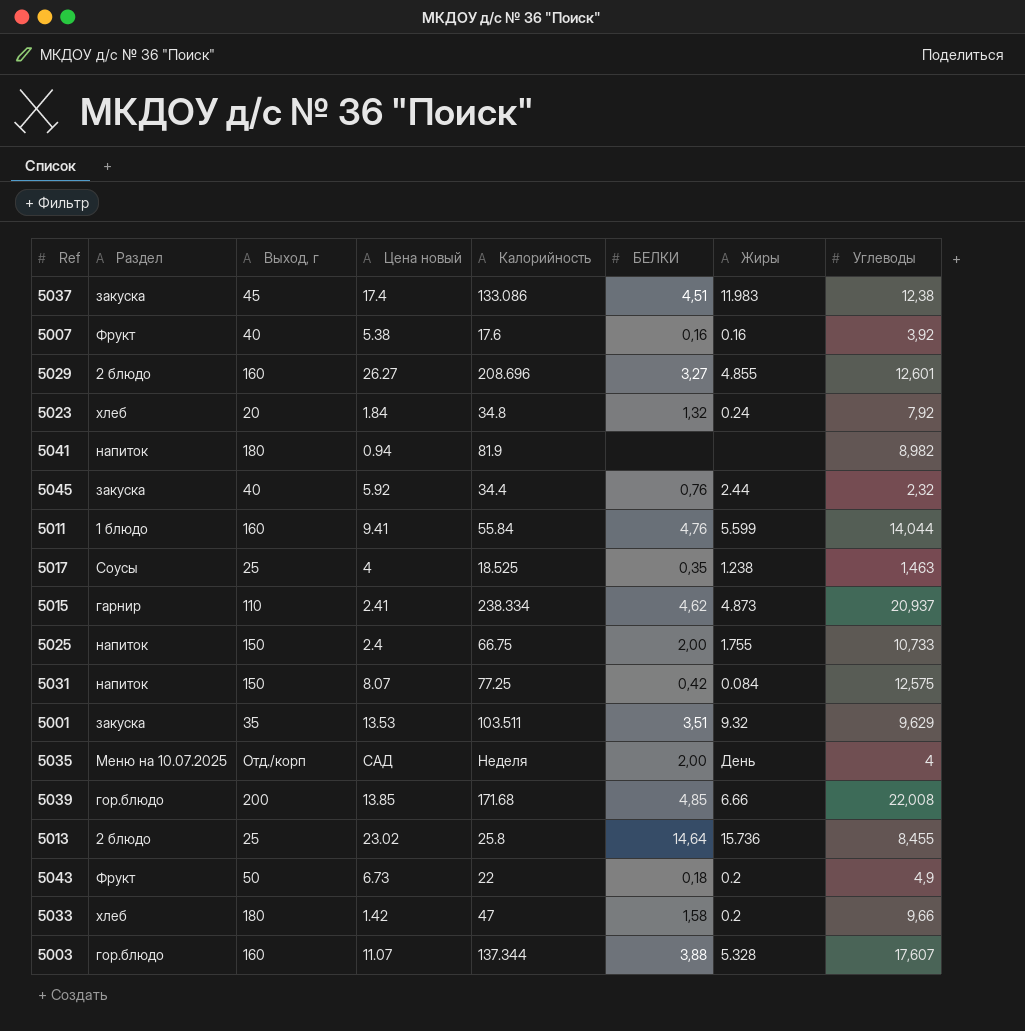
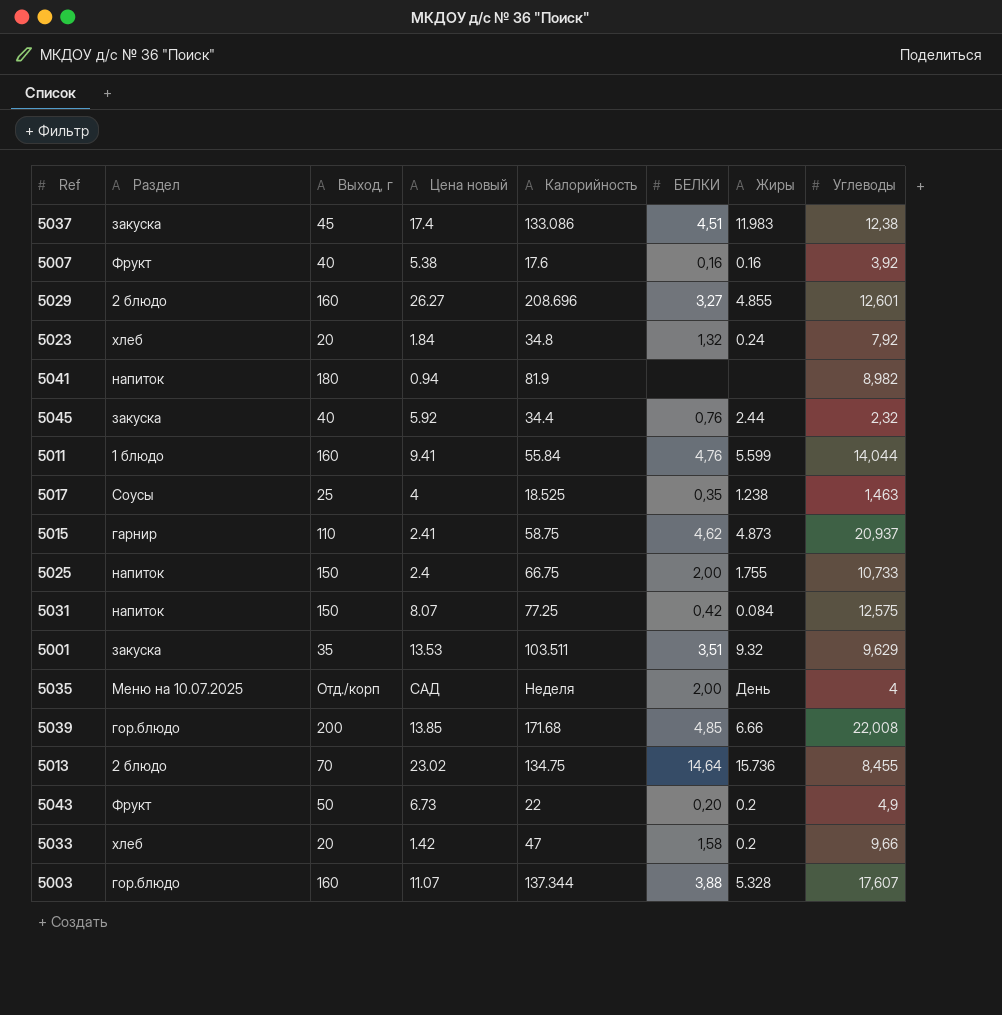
5015 | Калорийность: 238.334 -> 58.75
5013 | Выход, г: 25 -> 70
5013 | Калорийность: 25.8 -> 134.75
5043 | БЕЛКИ: 0,18 -> 0,20
5033 | Выход, г: 180 -> 20

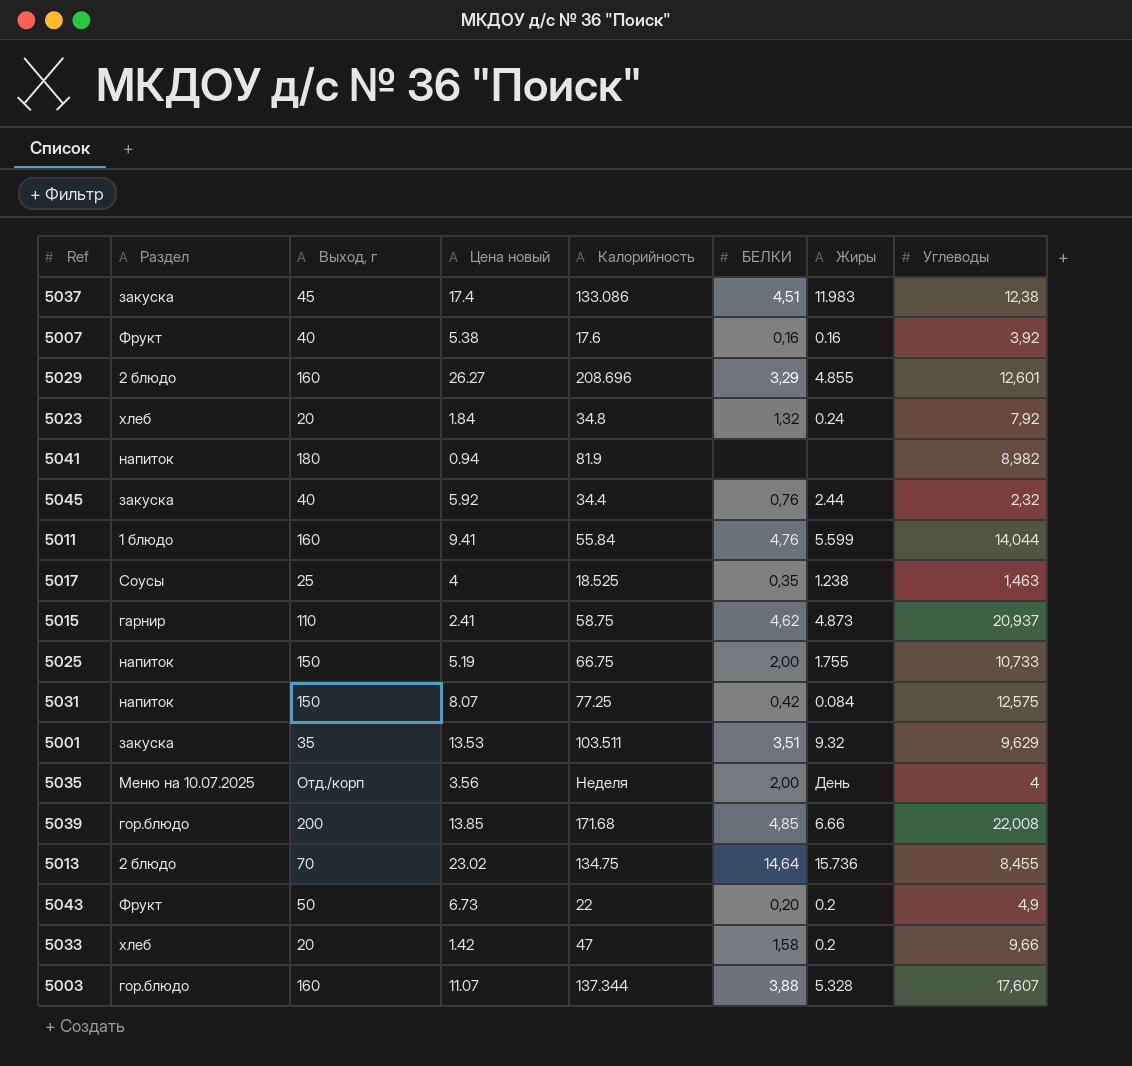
5029 | БЕЛКИ: 3,27 -> 3,29
5025 | Цена новый: 2.4 -> 5.19
5035 | Цена новый: САД -> 3.56

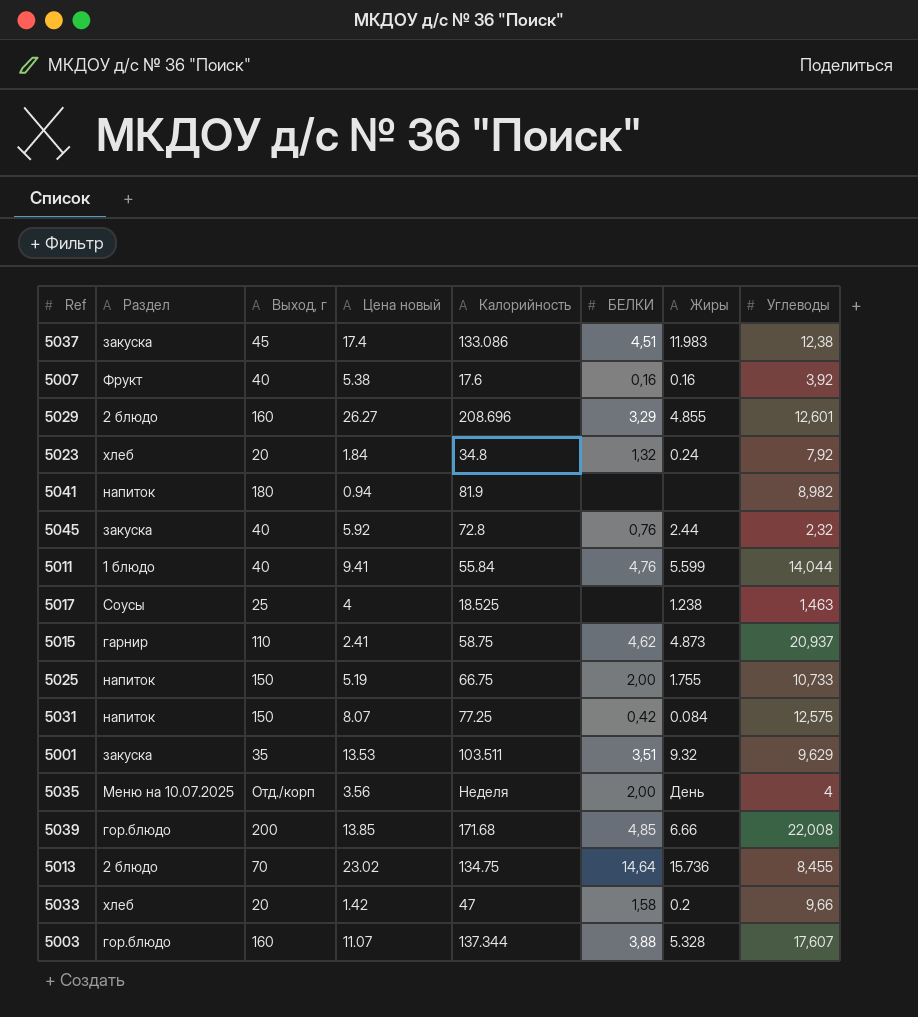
row 5043: Фрукт | 50 | 6.73 | 22 | 0,20 | 0.2 | 4,9 -> none
5045 | Калорийность: 34.4 -> 72.8
5011 | Выход, г: 160 -> 40
5017 | БЕЛКИ: 0,35 -> none

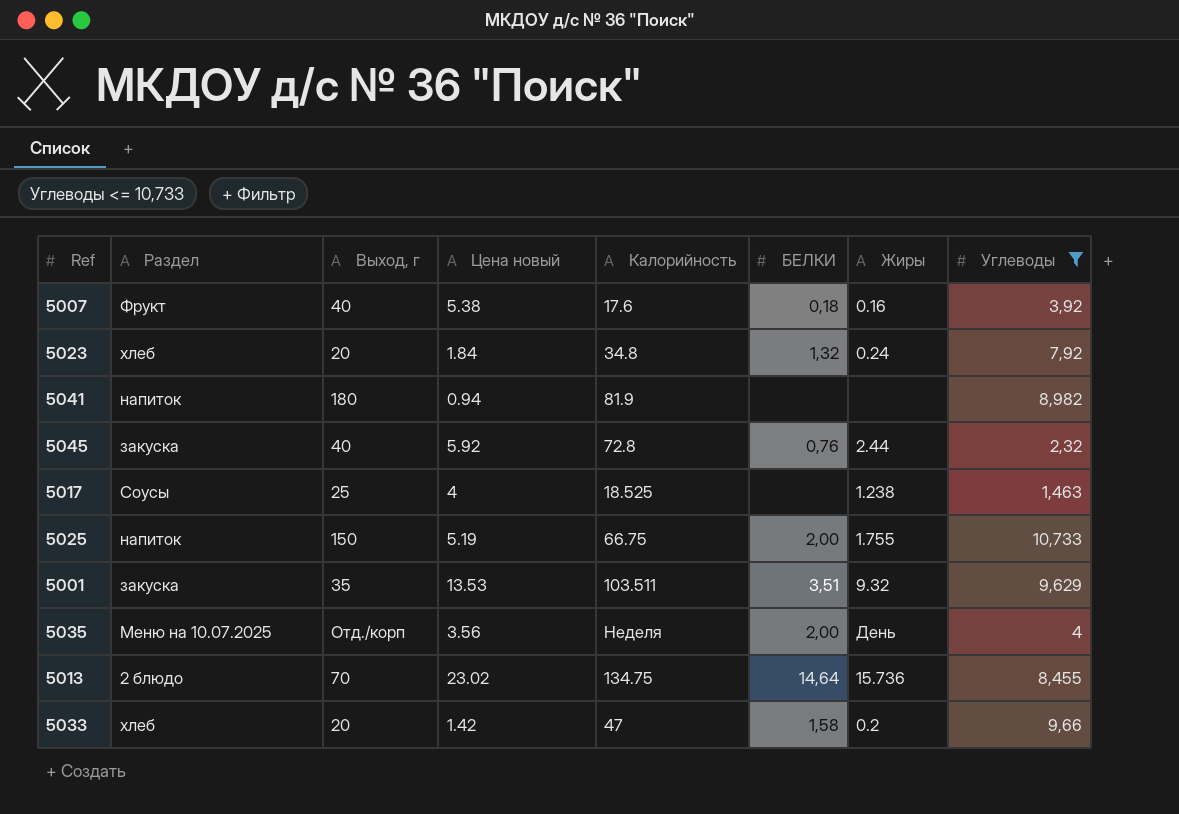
filter: none -> Углеводы <= 10,733
5007 | БЕЛКИ: 0,16 -> 0,18

